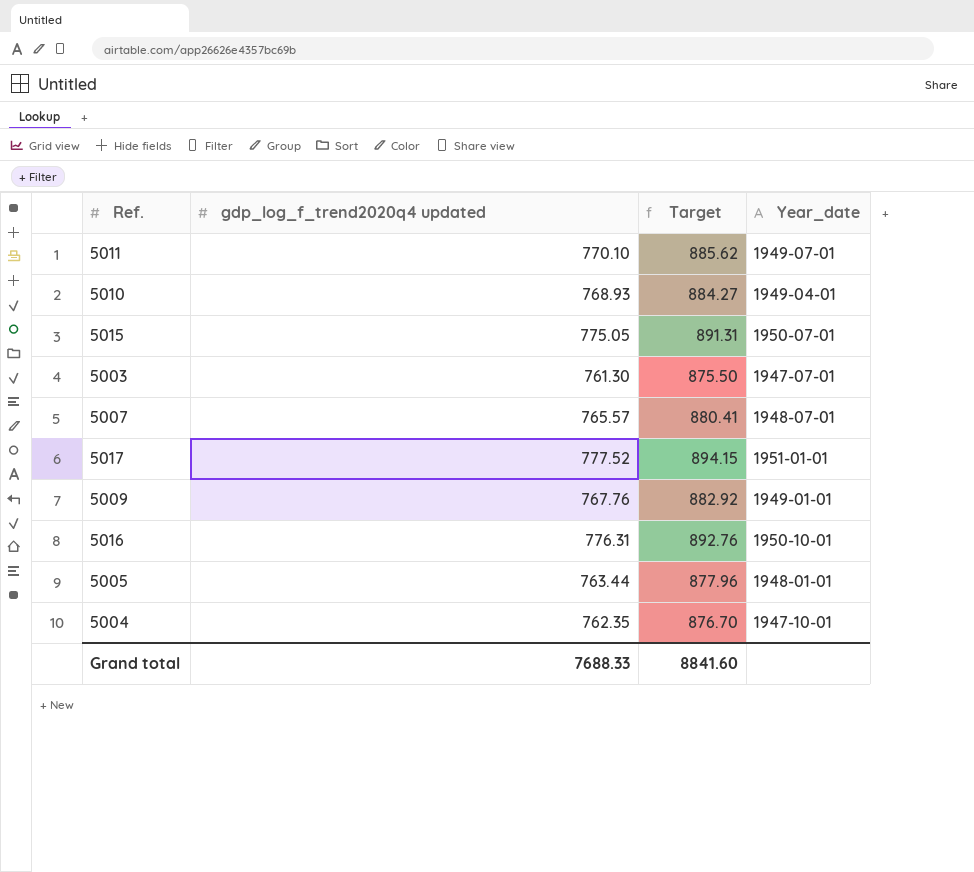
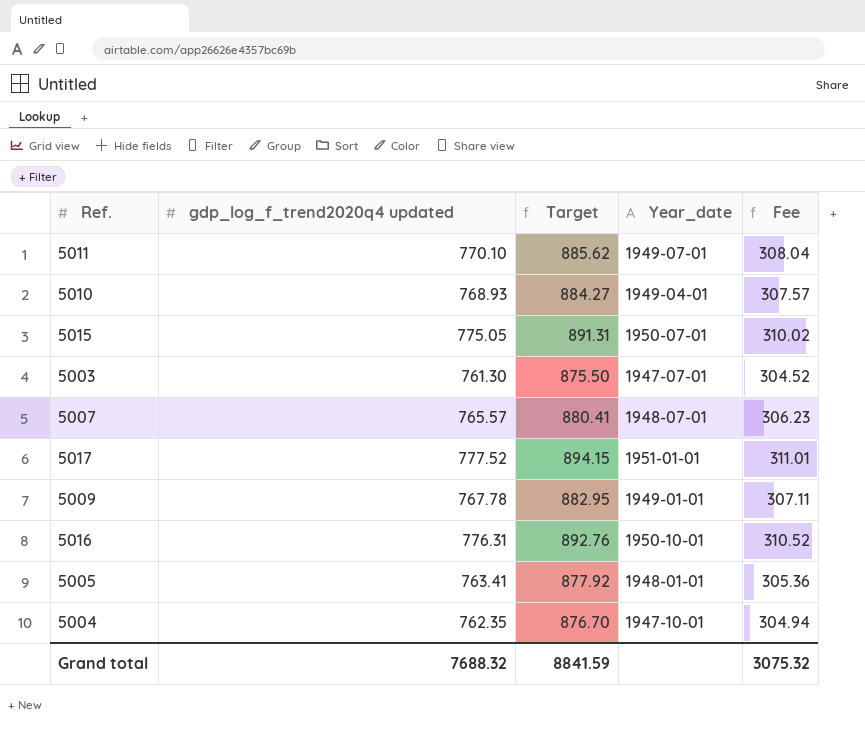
column Fee | formula: none -> [gdp_log_f_trend2020q4 updated] * 0.4
5009 | gdp_log_f_trend2020q4 updated: 767.76 -> 767.78
5009 | Target: 882.92 -> 882.95
5005 | gdp_log_f_trend2020q4 updated: 763.44 -> 763.41
5005 | Target: 877.96 -> 877.92
Grand total | gdp_log_f_trend2020q4 updated: 7688.33 -> 7688.32
Grand total | Target: 8841.60 -> 8841.59

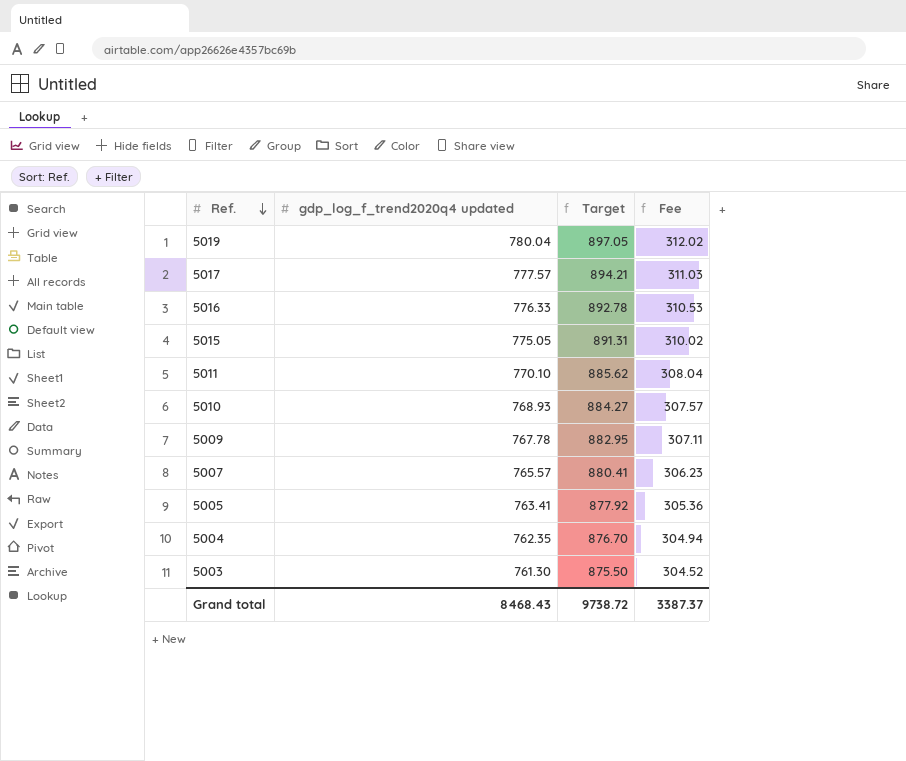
row order: none -> Ref. descending
column Year_date | position: 4 -> none
row 5019: none -> 780.04 | 897.05 | 312.02
5017 | gdp_log_f_trend2020q4 updated: 777.52 -> 777.57
5017 | Target: 894.15 -> 894.21
5017 | Fee: 311.01 -> 311.03
5016 | gdp_log_f_trend2020q4 updated: 776.31 -> 776.33
5016 | Target: 892.76 -> 892.78
5016 | Fee: 310.52 -> 310.53
Grand total | gdp_log_f_trend2020q4 updated: 7688.32 -> 8468.43
Grand total | Target: 8841.59 -> 9738.72
Grand total | Fee: 3075.32 -> 3387.37

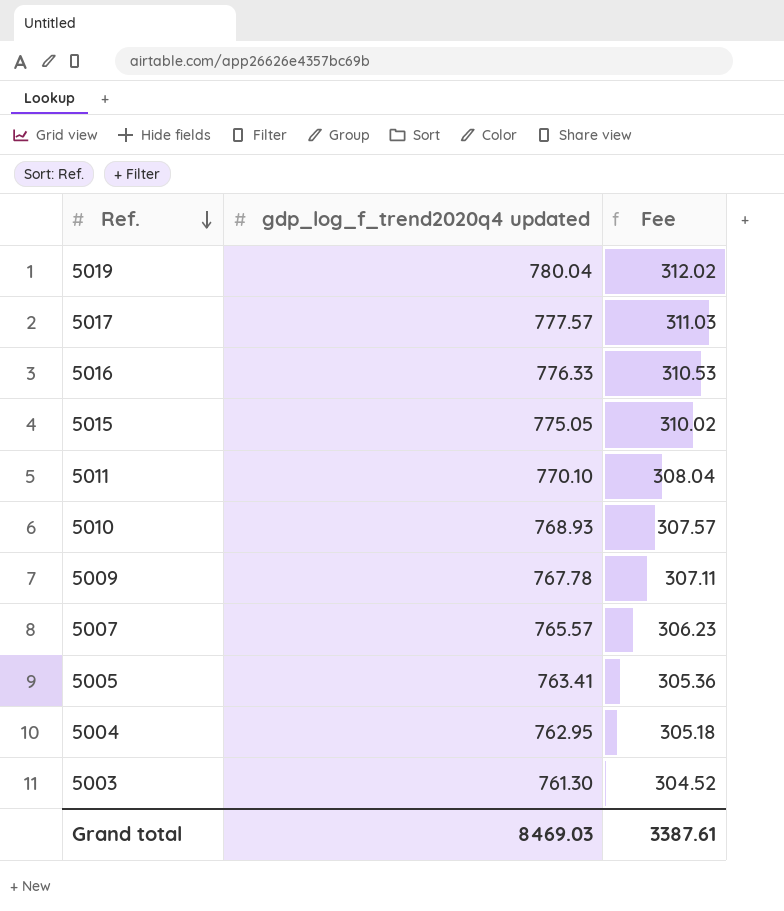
column Target | formula: [gdp_log_f_trend2020q4 updated] * 1.15 -> none
5004 | gdp_log_f_trend2020q4 updated: 762.35 -> 762.95
5004 | Fee: 304.94 -> 305.18
Grand total | gdp_log_f_trend2020q4 updated: 8468.43 -> 8469.03
Grand total | Fee: 3387.37 -> 3387.61

